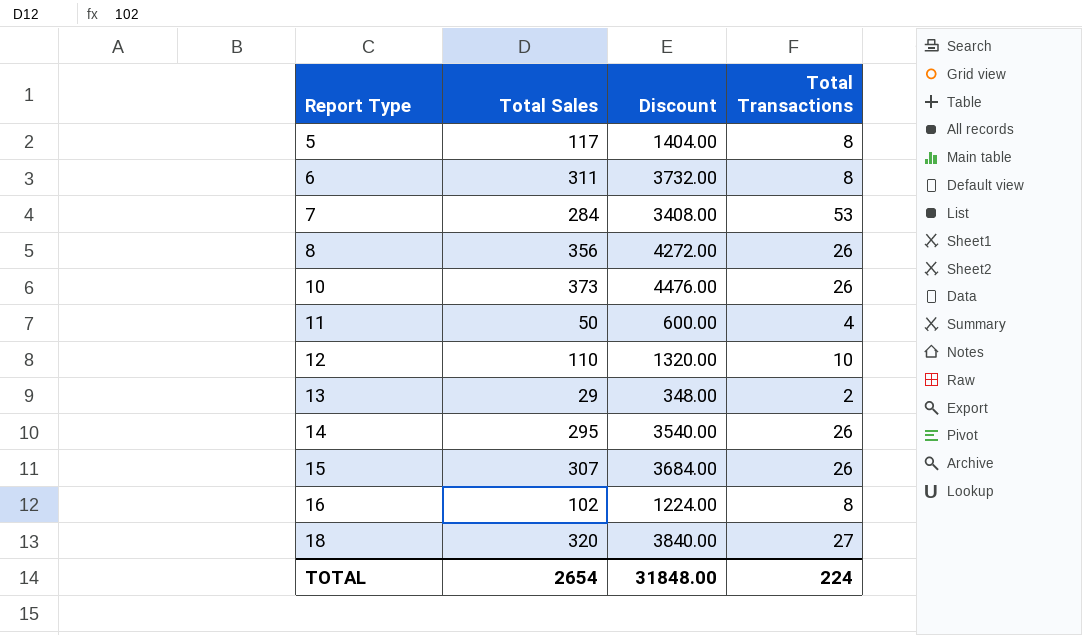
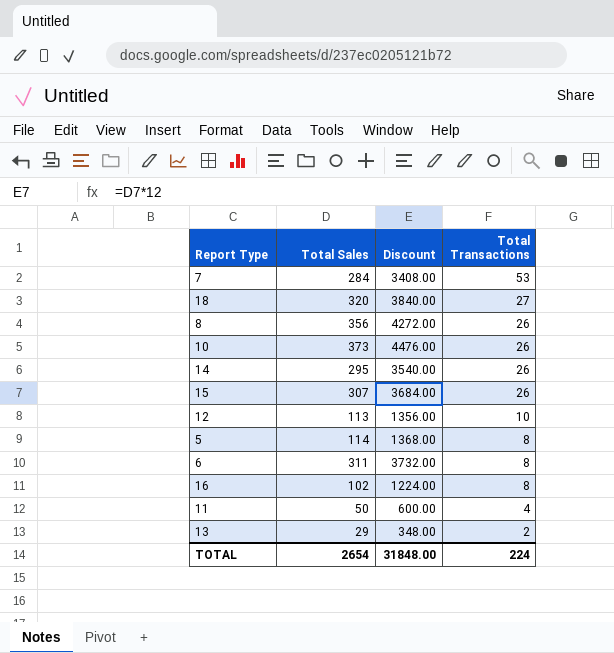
row order: Report Type ascending -> Total Transactions descending
12 | Total Sales: 110 -> 113
12 | Discount: 1320.00 -> 1356.00
5 | Total Sales: 117 -> 114
5 | Discount: 1404.00 -> 1368.00

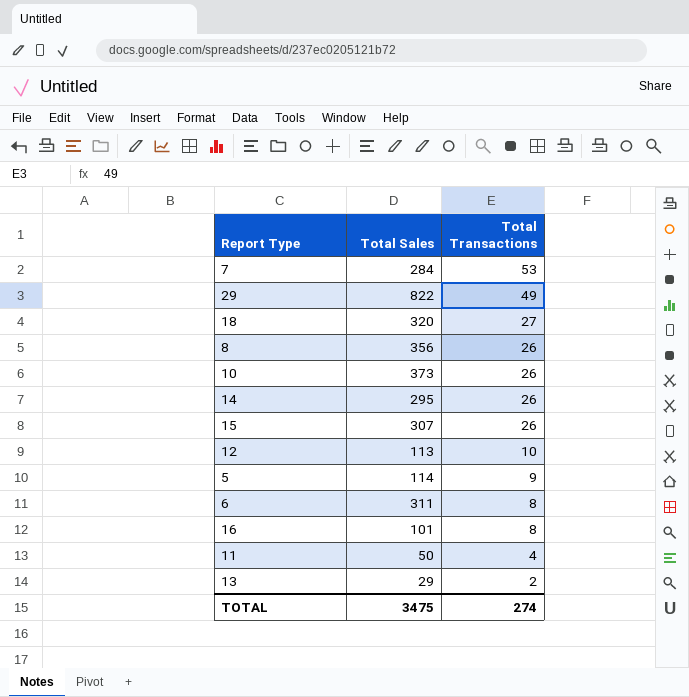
column Discount | formula: [Total Sales] * 12 -> none
row 29: none -> 822 | 49
5 | Total Transactions: 8 -> 9
16 | Total Sales: 102 -> 101
TOTAL | Total Sales: 2654 -> 3475
TOTAL | Total Transactions: 224 -> 274

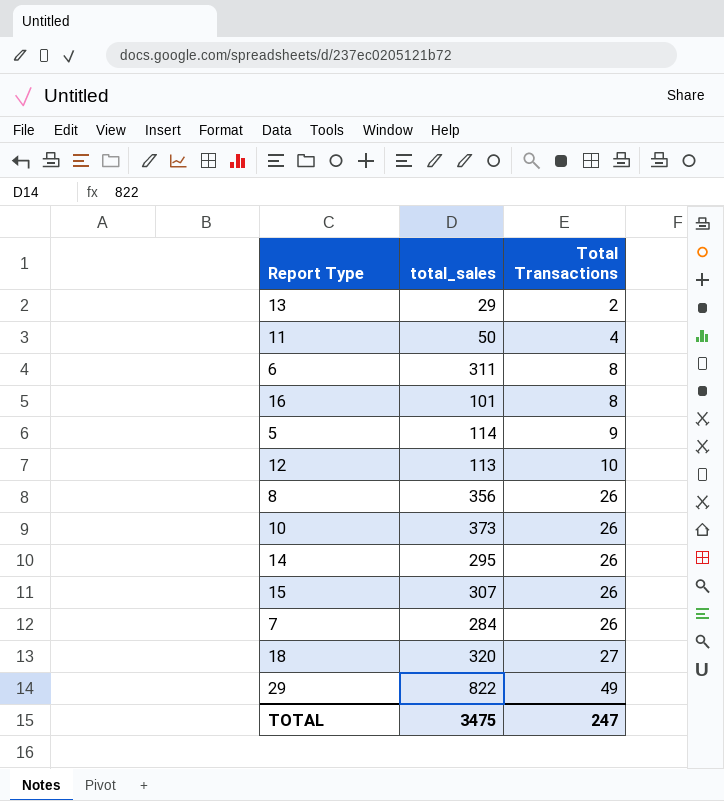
row order: Total Transactions descending -> Total Transactions ascending
column name: Total Sales -> total_sales
7 | Total Transactions: 53 -> 26
TOTAL | Total Transactions: 274 -> 247

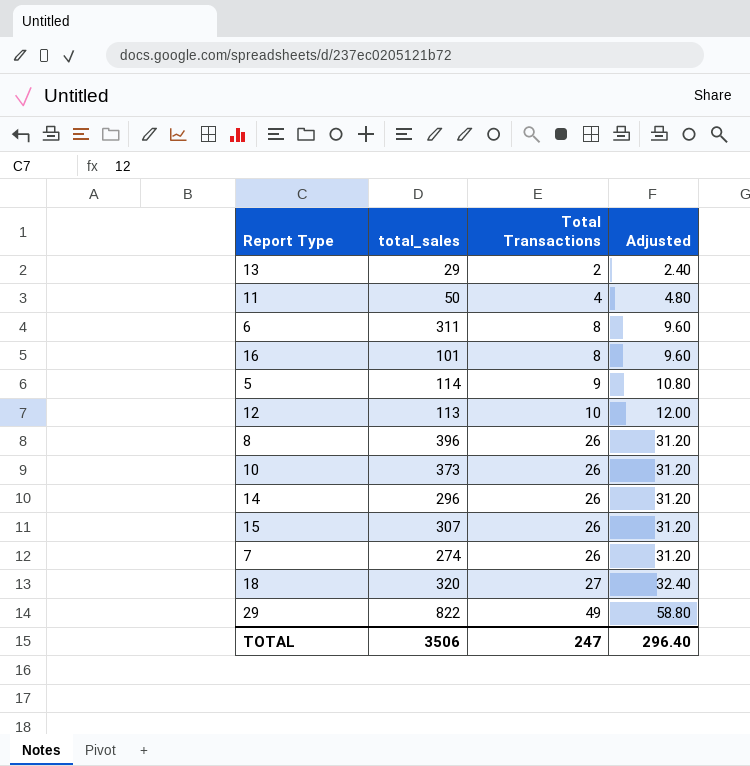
column Adjusted | formula: none -> [Total Transactions] * 1.2
8 | total_sales: 356 -> 396
14 | total_sales: 295 -> 296
7 | total_sales: 284 -> 274
TOTAL | total_sales: 3475 -> 3506

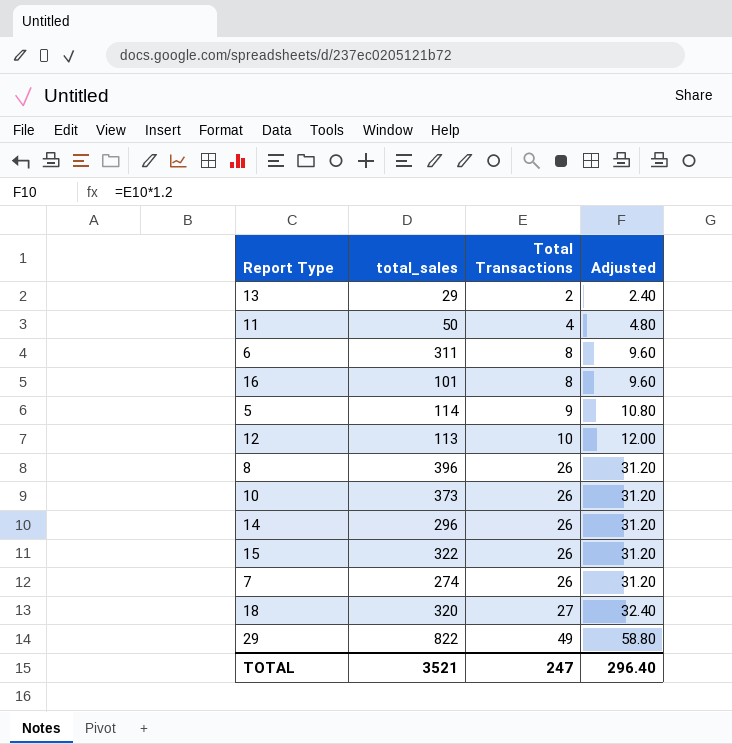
15 | total_sales: 307 -> 322
TOTAL | total_sales: 3506 -> 3521

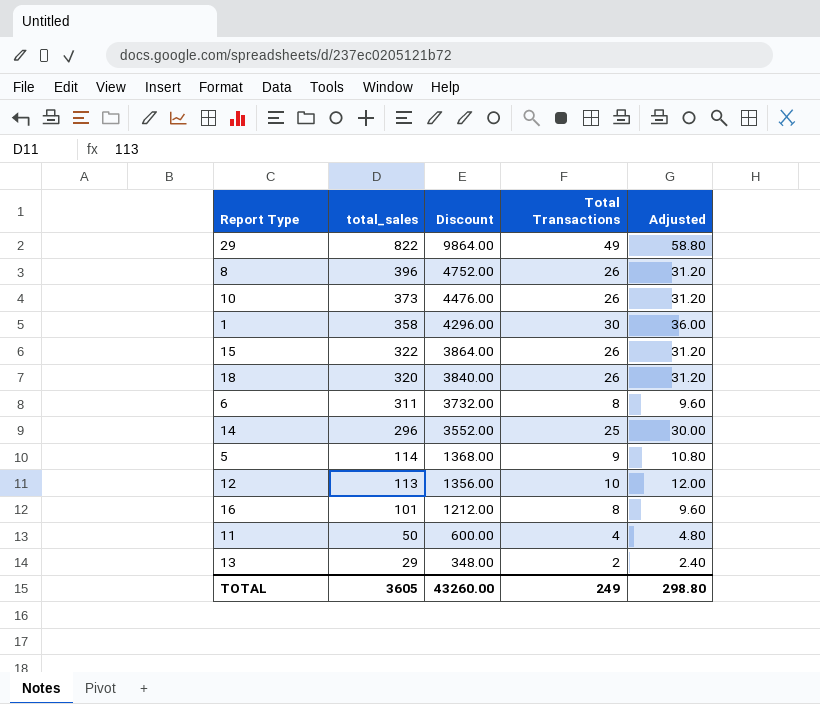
row order: Total Transactions ascending -> total_sales descending
column Discount | formula: none -> [total_sales] * 12
row 7: 274 | 26 | 31.20 -> none
row 1: none -> 358 | 4296.00 | 30 | 36.00
18 | Total Transactions: 27 -> 26
18 | Adjusted: 32.40 -> 31.20
14 | Total Transactions: 26 -> 25
14 | Adjusted: 31.20 -> 30.00
TOTAL | total_sales: 3521 -> 3605
TOTAL | Total Transactions: 247 -> 249
TOTAL | Adjusted: 296.40 -> 298.80

